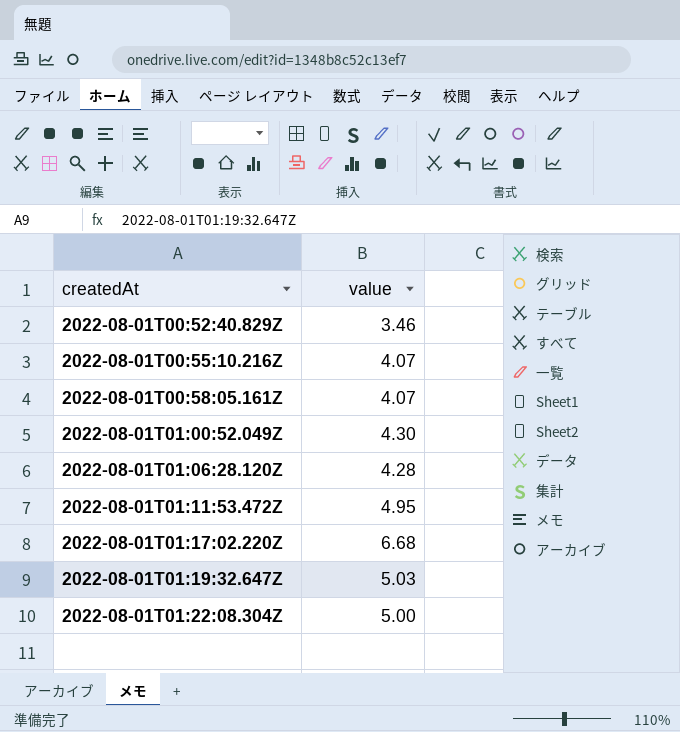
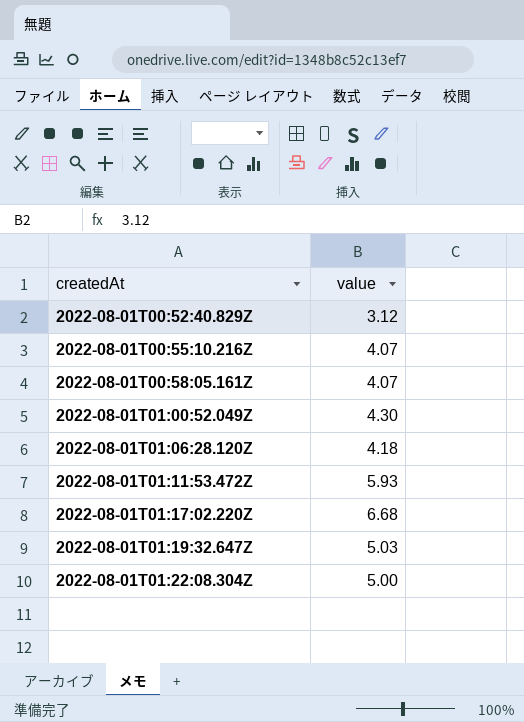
2022-08-01T00:52:40.829Z | value: 3.46 -> 3.12
2022-08-01T01:06:28.120Z | value: 4.28 -> 4.18
2022-08-01T01:11:53.472Z | value: 4.95 -> 5.93

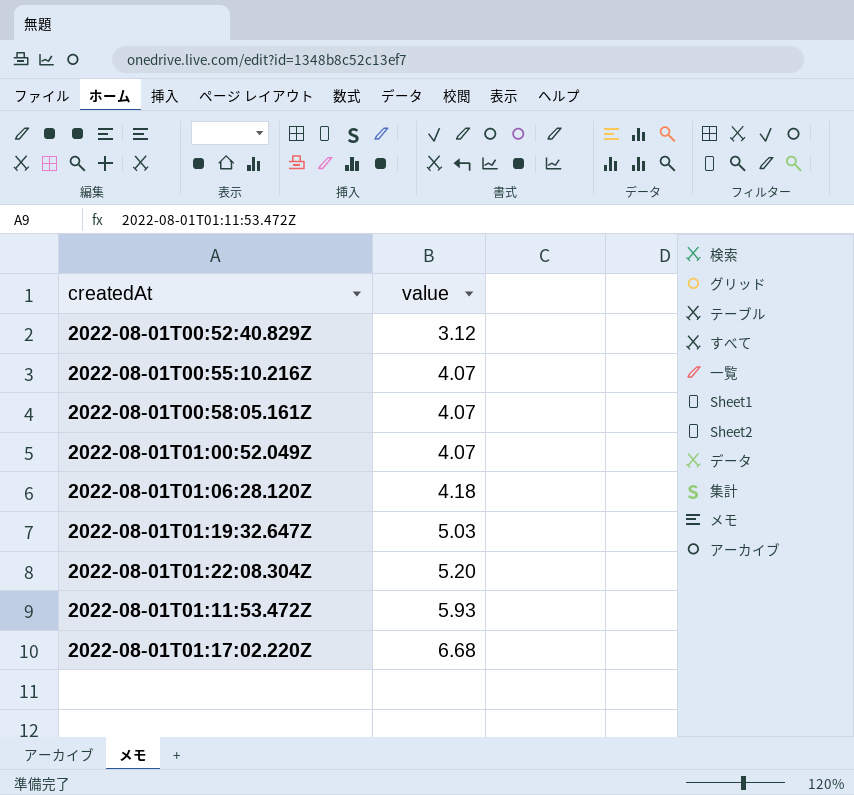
row order: createdAt ascending -> value ascending
2022-08-01T01:00:52.049Z | value: 4.30 -> 4.07
2022-08-01T01:22:08.304Z | value: 5.00 -> 5.20

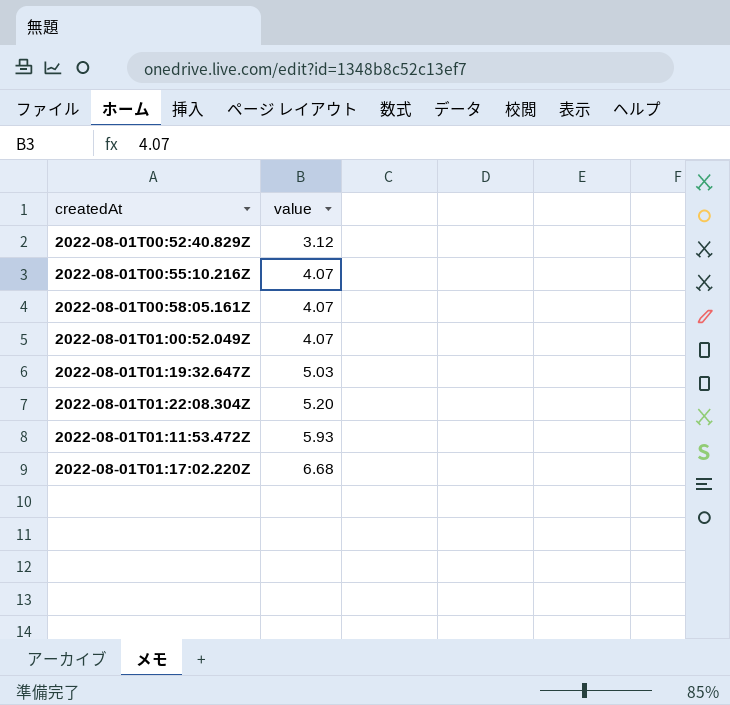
row 2022-08-01T01:06:28.120Z: 4.18 -> none

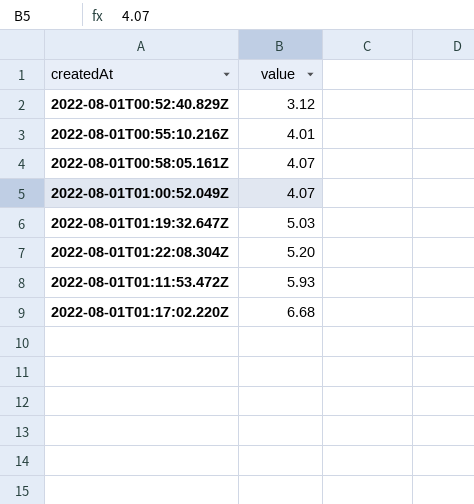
2022-08-01T00:55:10.216Z | value: 4.07 -> 4.01

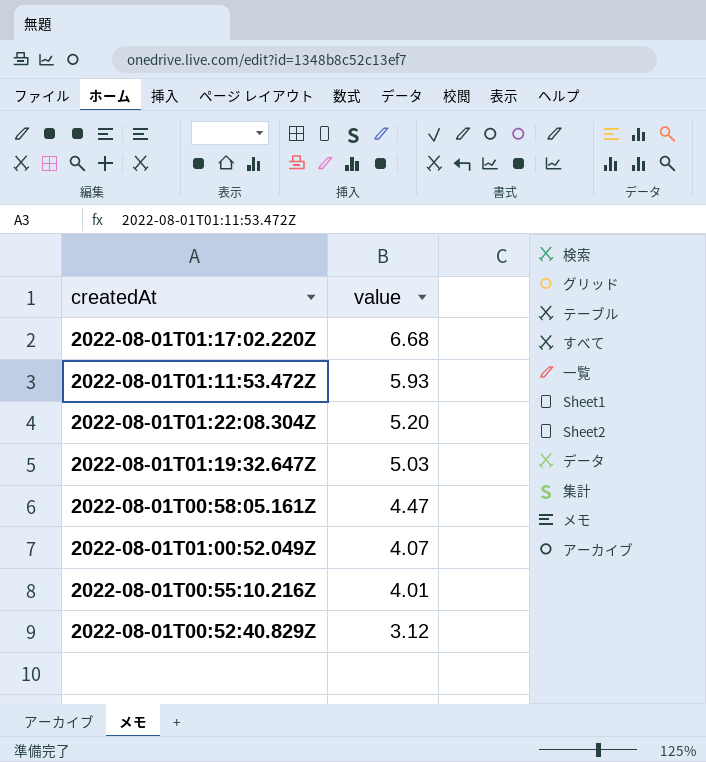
row order: value ascending -> value descending
2022-08-01T00:58:05.161Z | value: 4.07 -> 4.47

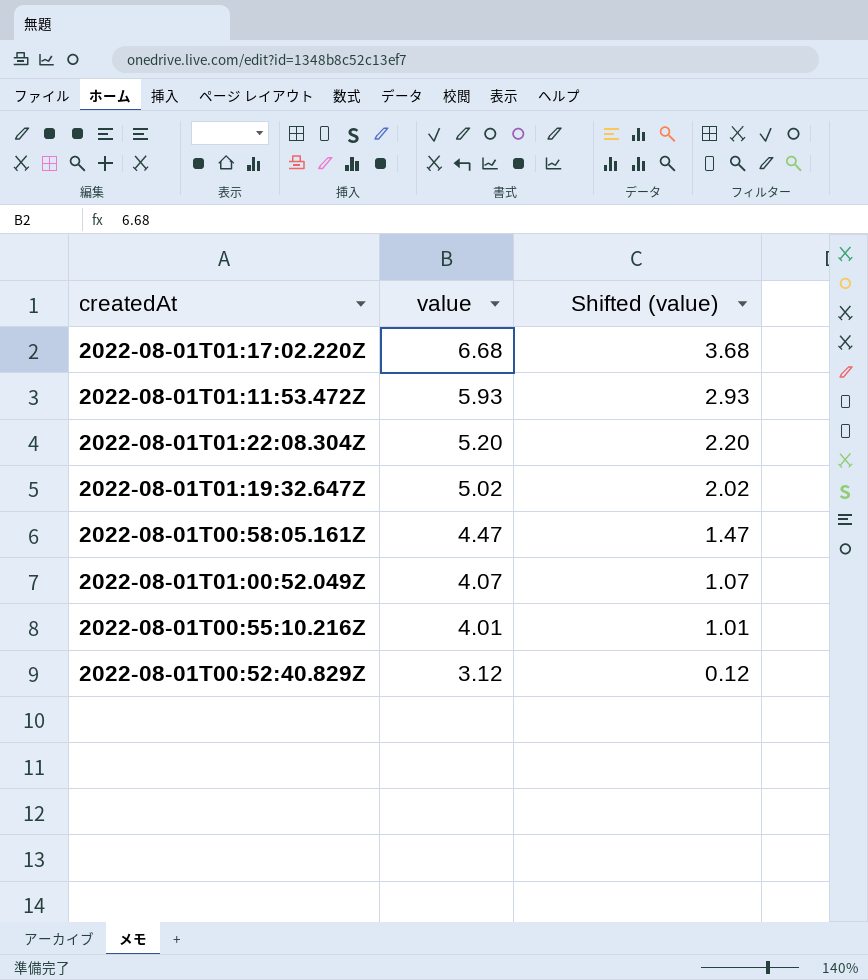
column Shifted (value) | formula: none -> [value] - 3
2022-08-01T01:19:32.647Z | value: 5.03 -> 5.02

